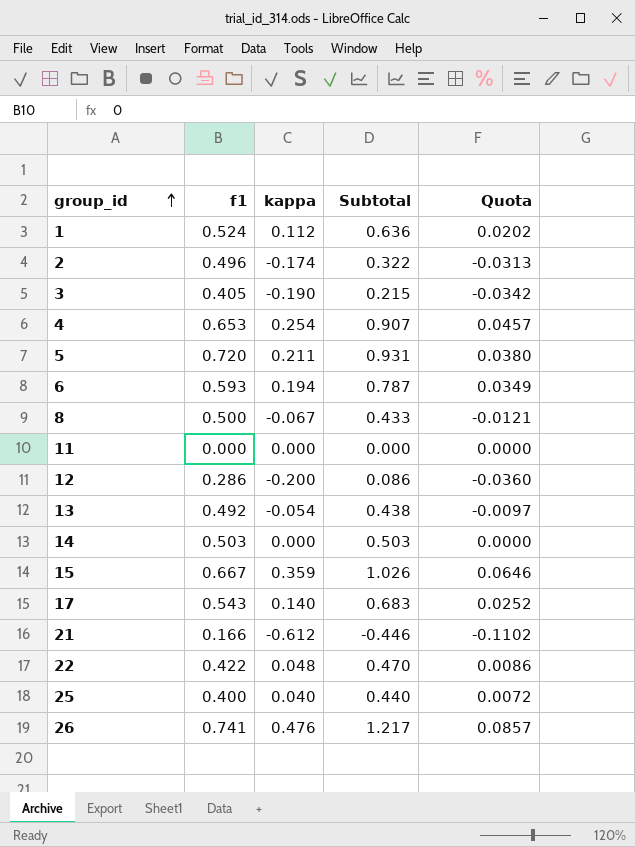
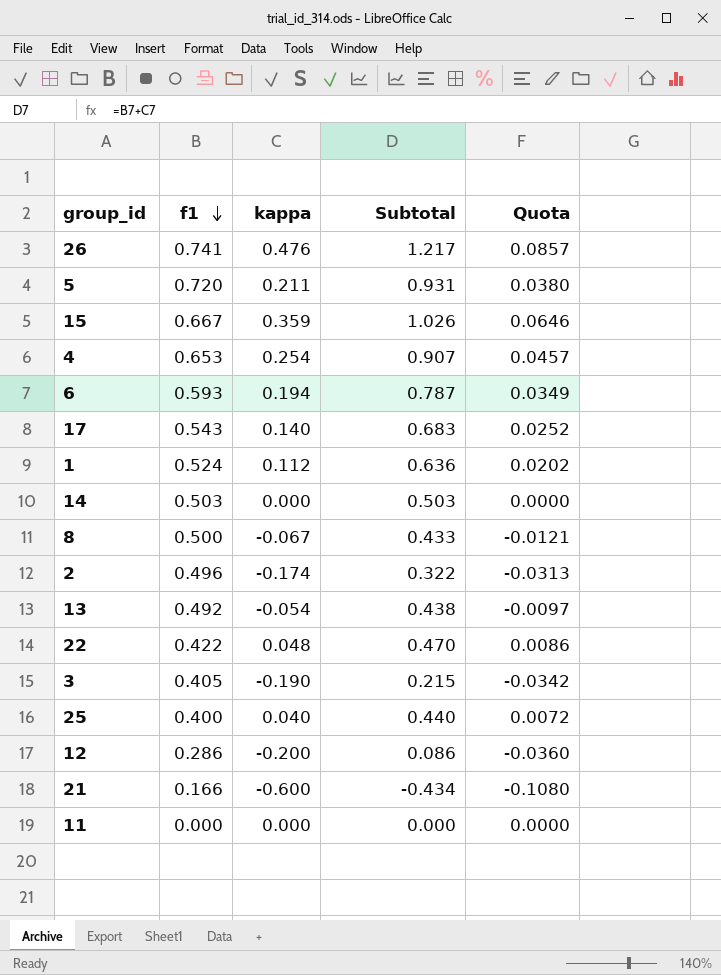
row order: group_id ascending -> f1 descending
21 | kappa: -0.612 -> -0.600
21 | Subtotal: -0.446 -> -0.434
21 | Quota: -0.1102 -> -0.1080

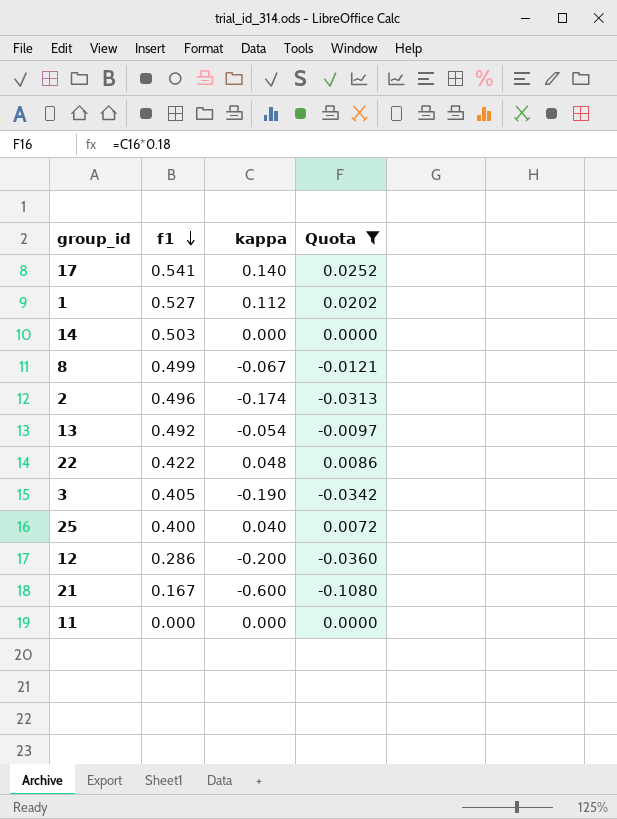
filter: none -> Quota <= 0.0252
column Subtotal | formula: [f1] + [kappa] -> none
17 | f1: 0.543 -> 0.541
1 | f1: 0.524 -> 0.527
8 | f1: 0.500 -> 0.499
21 | f1: 0.166 -> 0.167

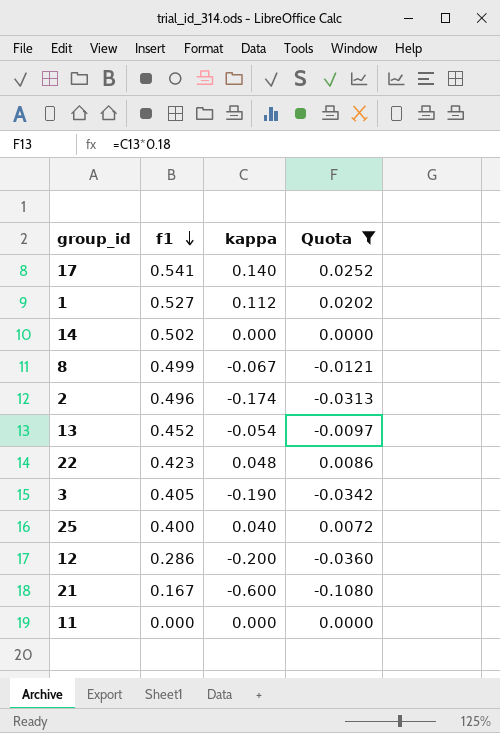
14 | f1: 0.503 -> 0.502
13 | f1: 0.492 -> 0.452
22 | f1: 0.422 -> 0.423

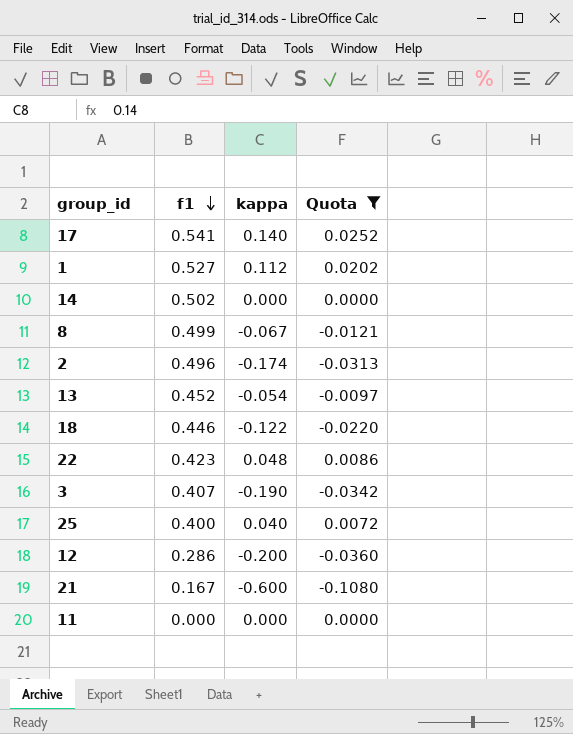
row 18: none -> 0.446 | -0.122 | -0.0220
3 | f1: 0.405 -> 0.407

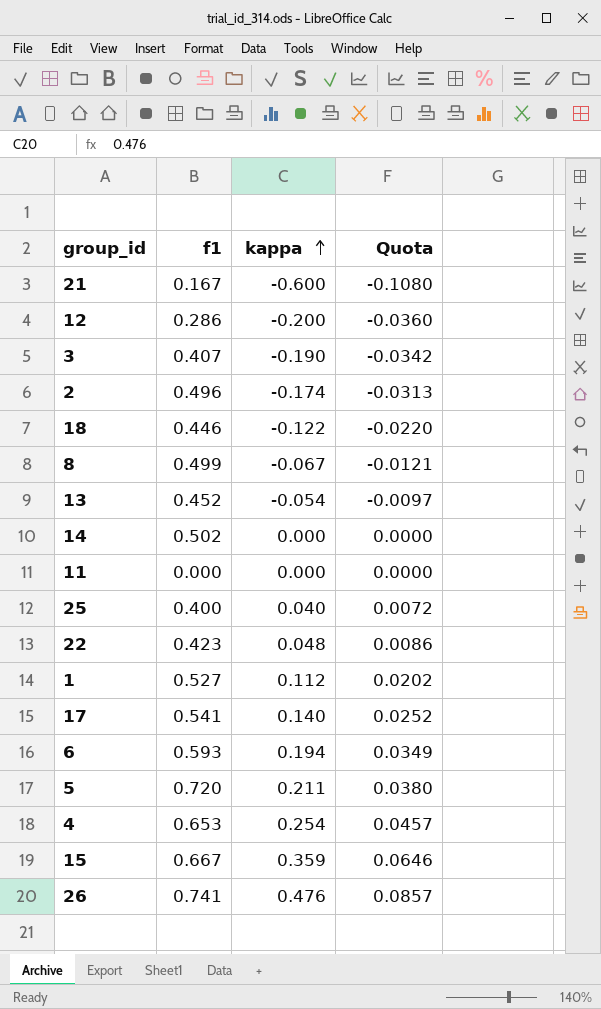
filter: Quota <= 0.0252 -> none
row order: f1 descending -> kappa ascending

